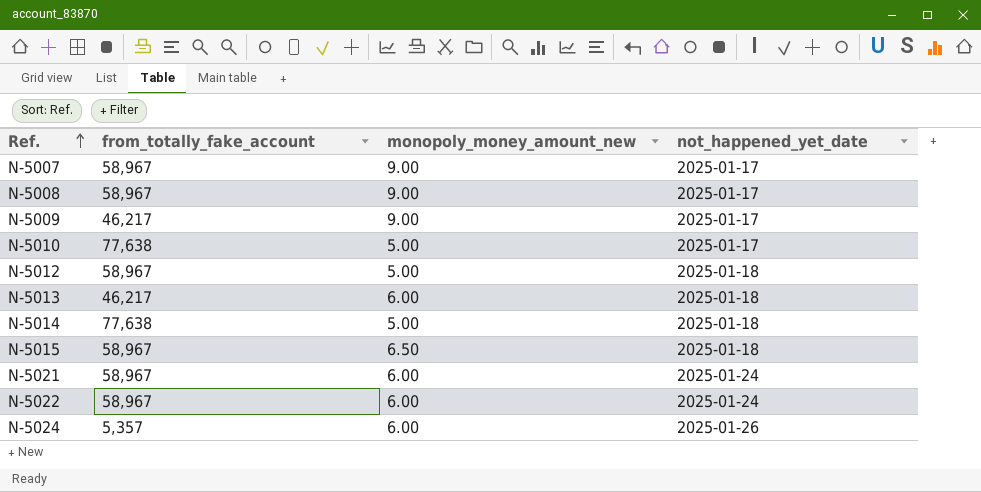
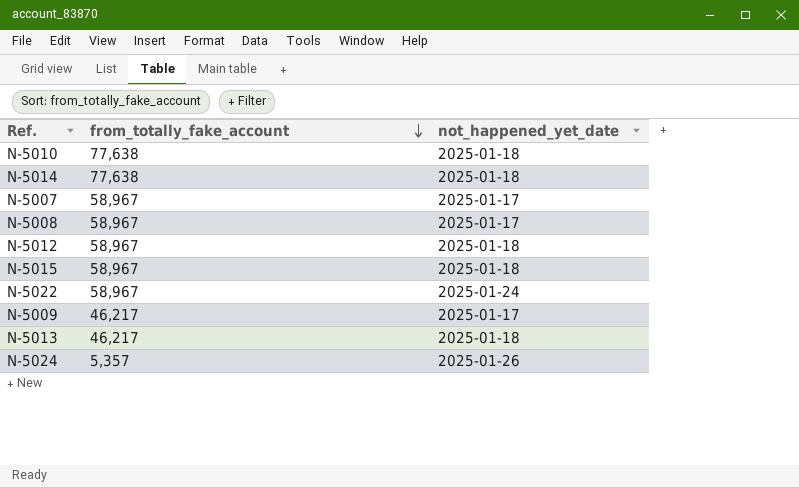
row order: Ref. ascending -> from_totally_fake_account descending
column monopoly_money_amount_new | position: 3 -> none
row N-5021: 58,967 | 6.00 | 2025-01-24 -> none
N-5010 | not_happened_yet_date: 2025-01-17 -> 2025-01-18

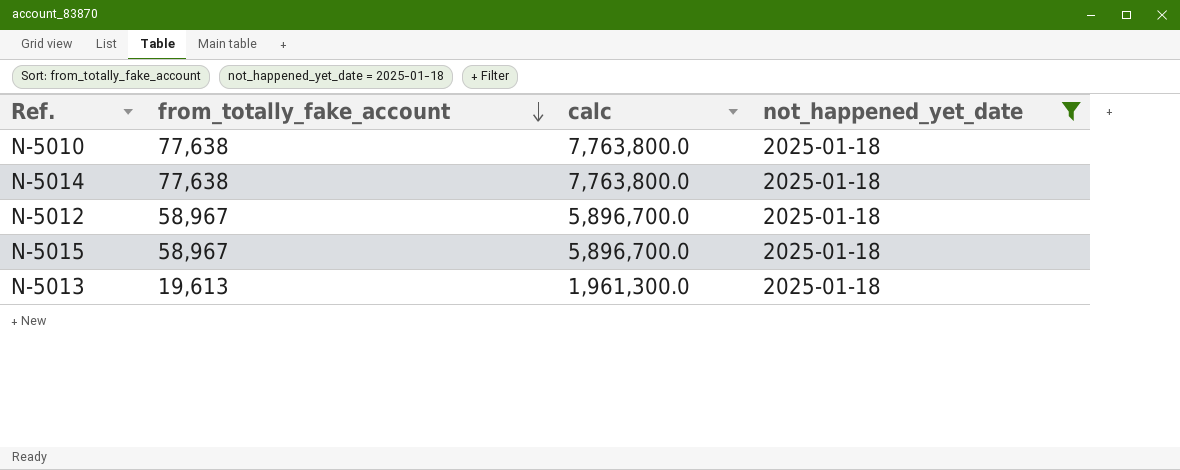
filter: none -> not_happened_yet_date = 2025-01-18
column calc | formula: none -> [from_totally_fake_account] * 100
N-5013 | from_totally_fake_account: 46,217 -> 19,613

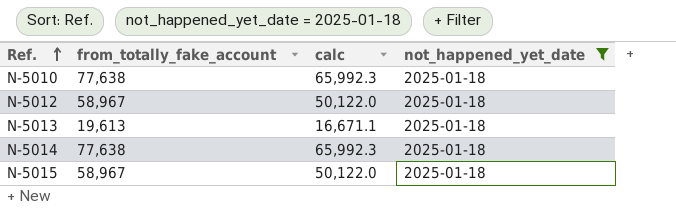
row order: from_totally_fake_account descending -> Ref. ascending
column calc | formula: [from_totally_fake_account] * 100 -> [from_totally_fake_account] * 0.85

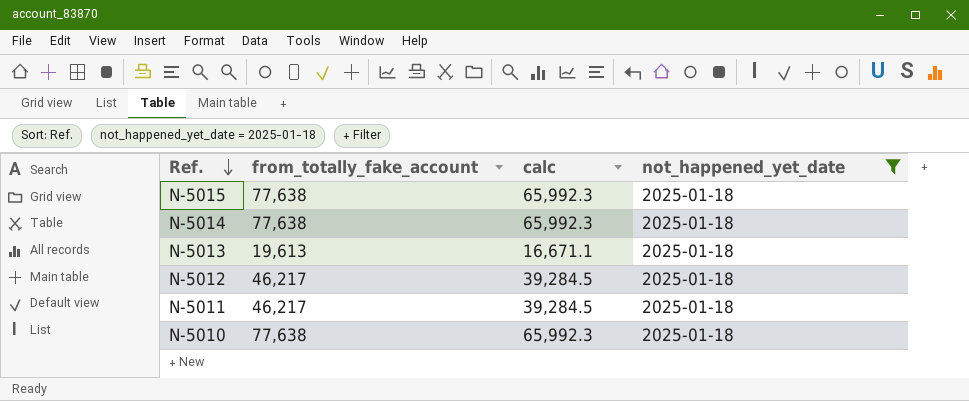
row order: Ref. ascending -> Ref. descending
N-5015 | from_totally_fake_account: 58,967 -> 77,638
N-5015 | calc: 50,122.0 -> 65,992.3
N-5012 | from_totally_fake_account: 58,967 -> 46,217
N-5012 | calc: 50,122.0 -> 39,284.5
row N-5011: none -> 46,217 | 39,284.5 | 2025-01-18

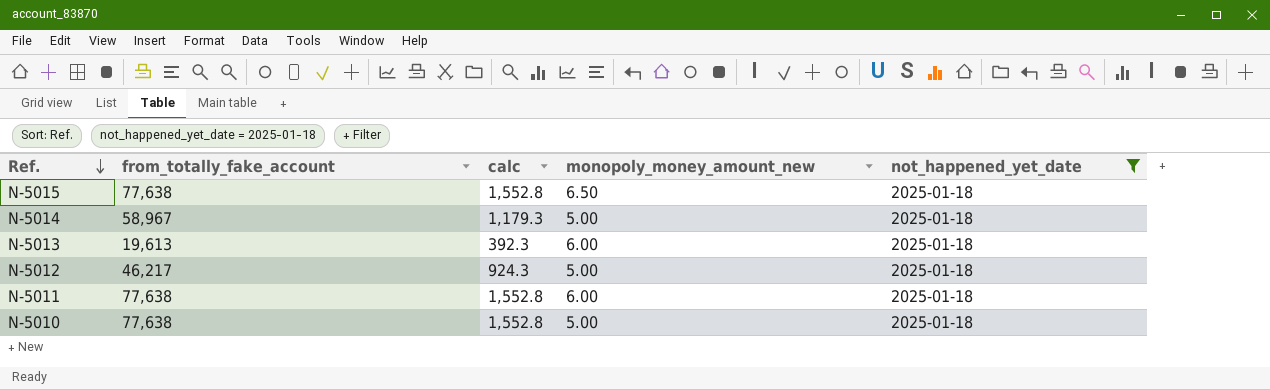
column calc | formula: [from_totally_fake_account] * 0.85 -> [from_totally_fake_account] * 0.02
column monopoly_money_amount_new | position: none -> 4
N-5014 | from_totally_fake_account: 77,638 -> 58,967
N-5011 | from_totally_fake_account: 46,217 -> 77,638

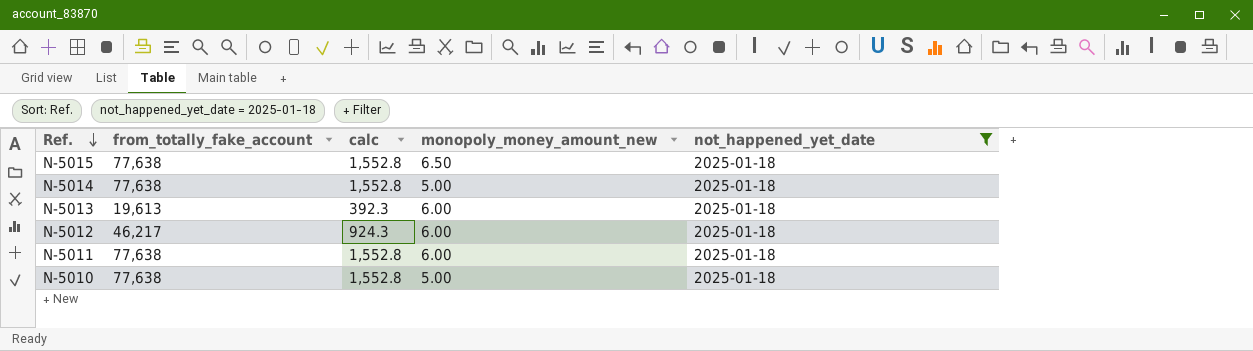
N-5014 | from_totally_fake_account: 58,967 -> 77,638
N-5014 | calc: 1,179.3 -> 1,552.8
N-5012 | monopoly_money_amount_new: 5.00 -> 6.00

